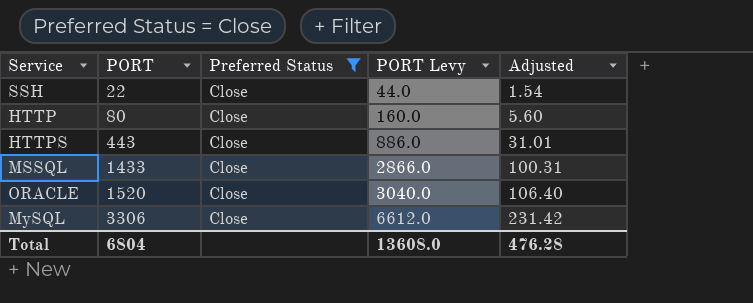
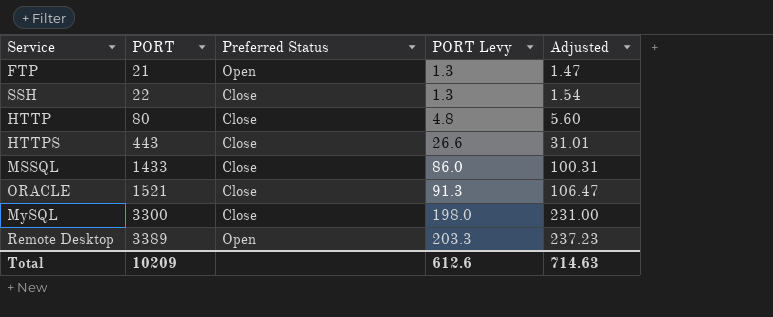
filter: Preferred Status = Close -> none
column PORT Levy | formula: [PORT] * 2 -> [PORT] * 0.06
ORACLE | PORT: 1520 -> 1521
ORACLE | Adjusted: 106.40 -> 106.47
MySQL | PORT: 3306 -> 3300
MySQL | Adjusted: 231.42 -> 231.00
Total | PORT: 6804 -> 10209
Total | PORT Levy: 13608.0 -> 612.6
Total | Adjusted: 476.28 -> 714.63

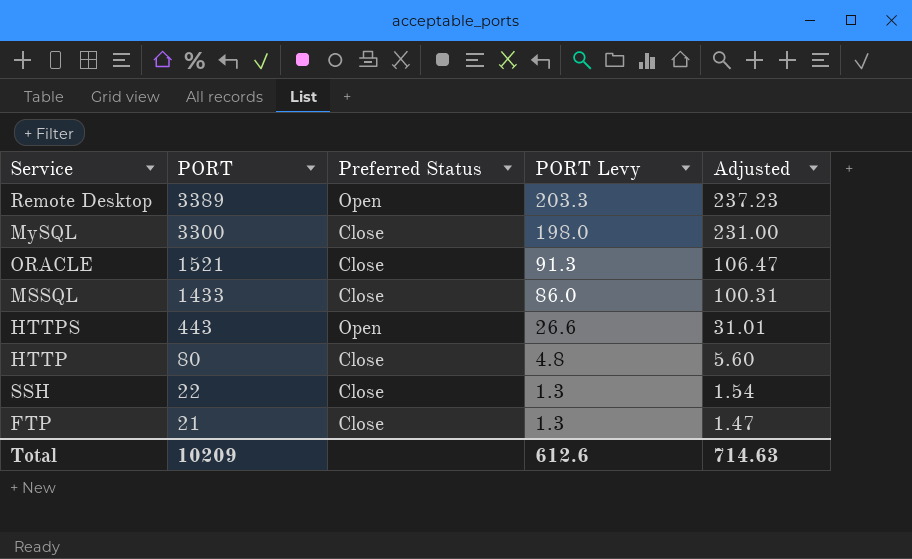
row order: PORT ascending -> PORT descending
HTTPS | Preferred Status: Close -> Open
FTP | Preferred Status: Open -> Close

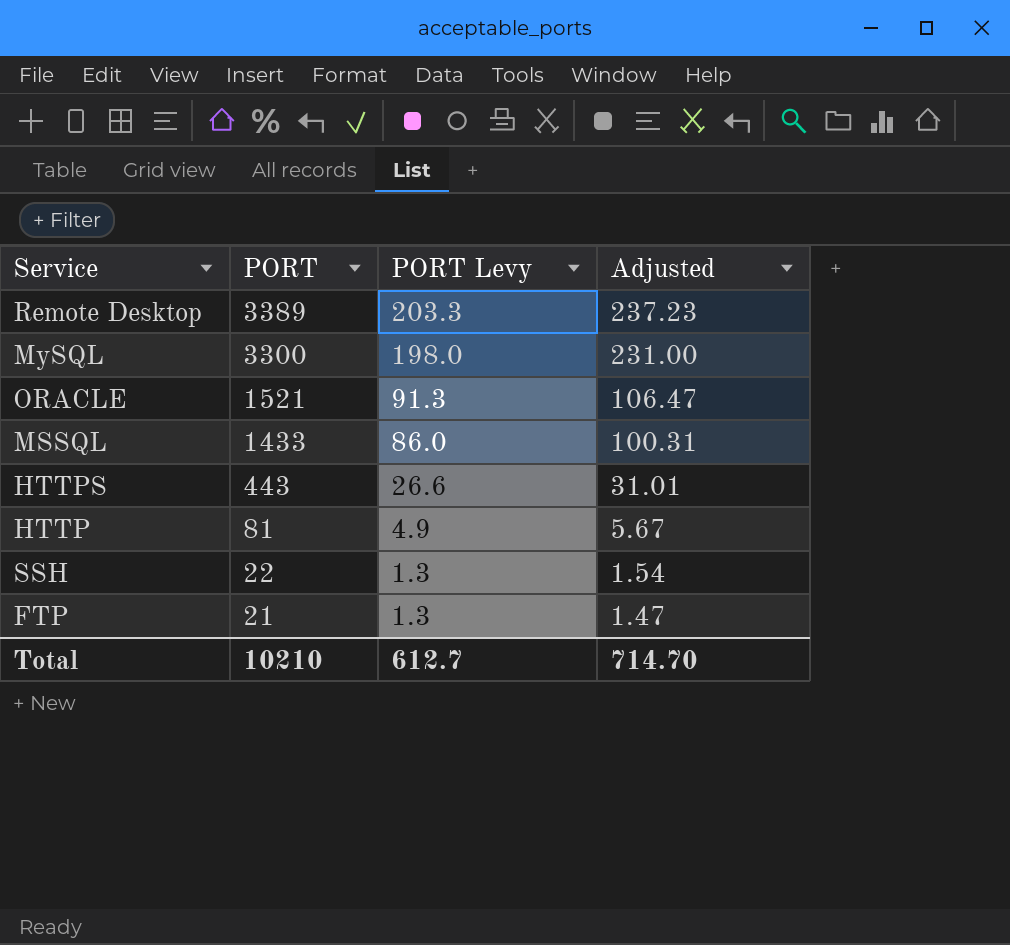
column Preferred Status | position: 3 -> none
HTTP | PORT: 80 -> 81
HTTP | PORT Levy: 4.8 -> 4.9
HTTP | Adjusted: 5.60 -> 5.67
Total | PORT: 10209 -> 10210
Total | PORT Levy: 612.6 -> 612.7
Total | Adjusted: 714.63 -> 714.70

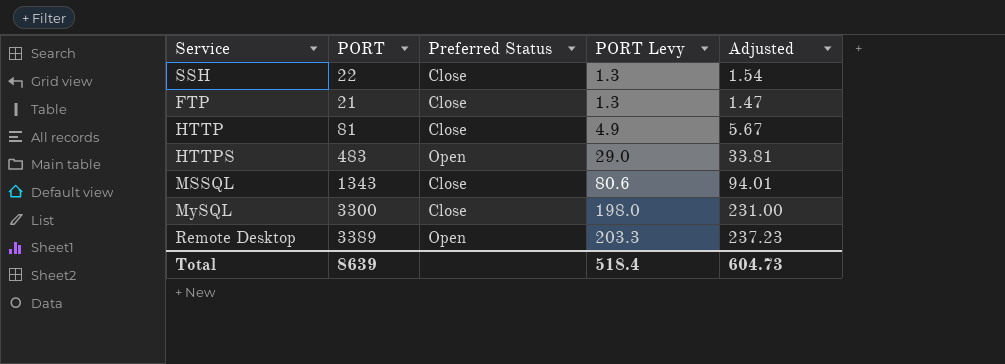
row order: PORT descending -> PORT Levy ascending
column Preferred Status | position: none -> 3
row ORACLE: 1521 | 91.3 | 106.47 -> none
HTTPS | PORT: 443 -> 483
HTTPS | PORT Levy: 26.6 -> 29.0
HTTPS | Adjusted: 31.01 -> 33.81
MSSQL | PORT: 1433 -> 1343
MSSQL | PORT Levy: 86.0 -> 80.6
MSSQL | Adjusted: 100.31 -> 94.01
Total | PORT: 10210 -> 8639
Total | PORT Levy: 612.7 -> 518.4
Total | Adjusted: 714.70 -> 604.73

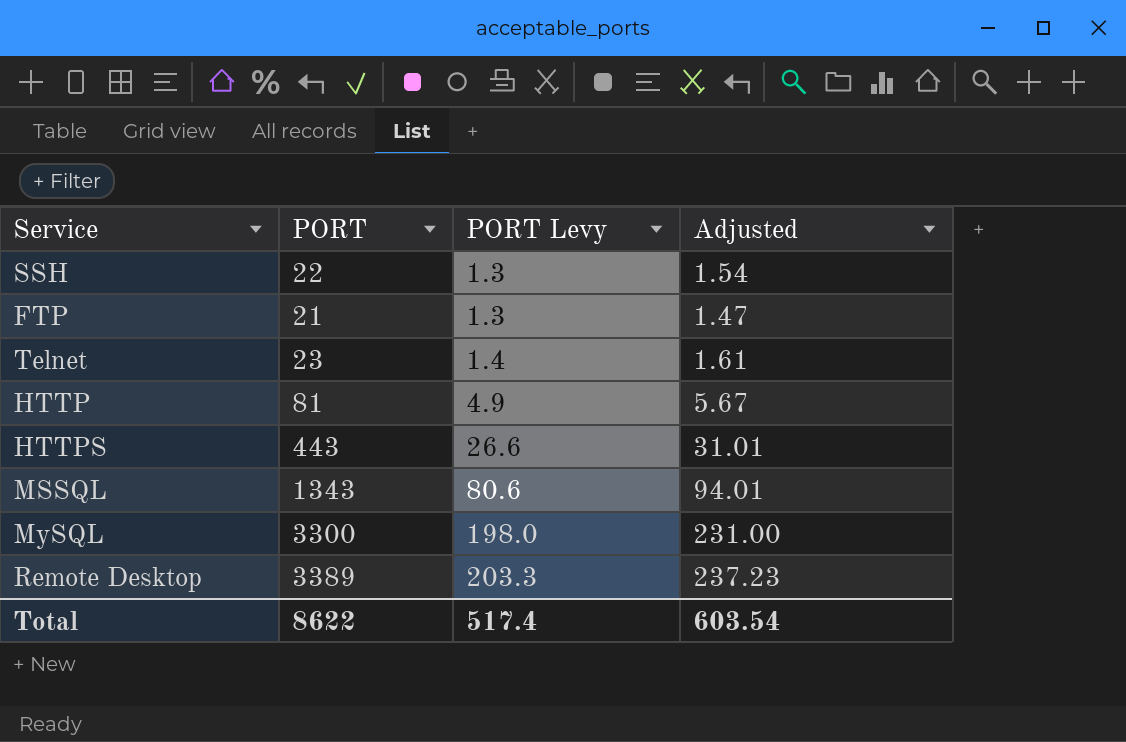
column Preferred Status | position: 3 -> none
row Telnet: none -> 23 | 1.4 | 1.61
HTTPS | PORT: 483 -> 443
HTTPS | PORT Levy: 29.0 -> 26.6
HTTPS | Adjusted: 33.81 -> 31.01
Total | PORT: 8639 -> 8622
Total | PORT Levy: 518.4 -> 517.4
Total | Adjusted: 604.73 -> 603.54

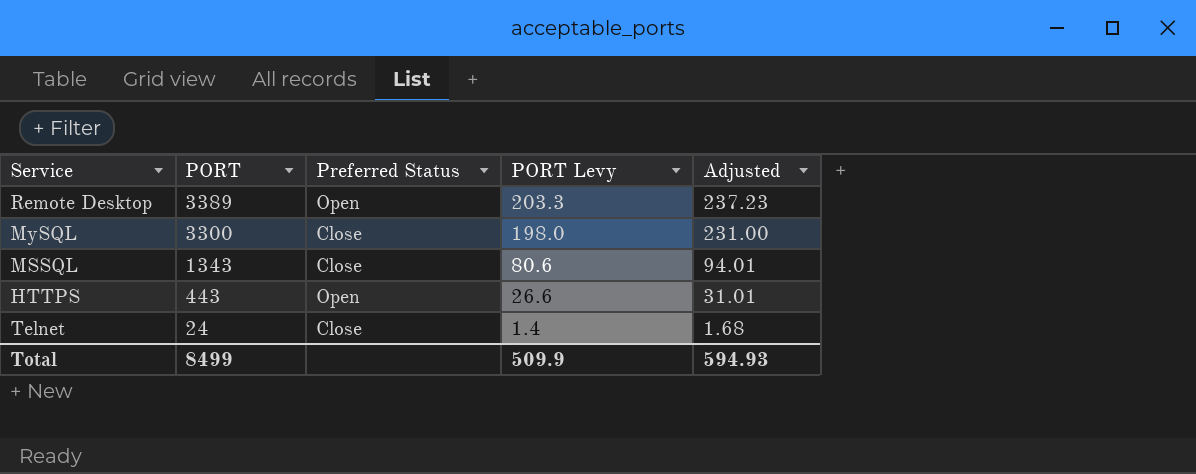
row order: PORT Levy ascending -> PORT descending
column Preferred Status | position: none -> 3
row SSH: 22 | 1.3 | 1.54 -> none
row FTP: 21 | 1.3 | 1.47 -> none
row HTTP: 81 | 4.9 | 5.67 -> none
Telnet | PORT: 23 -> 24
Telnet | Adjusted: 1.61 -> 1.68
Total | PORT: 8622 -> 8499
Total | PORT Levy: 517.4 -> 509.9
Total | Adjusted: 603.54 -> 594.93

